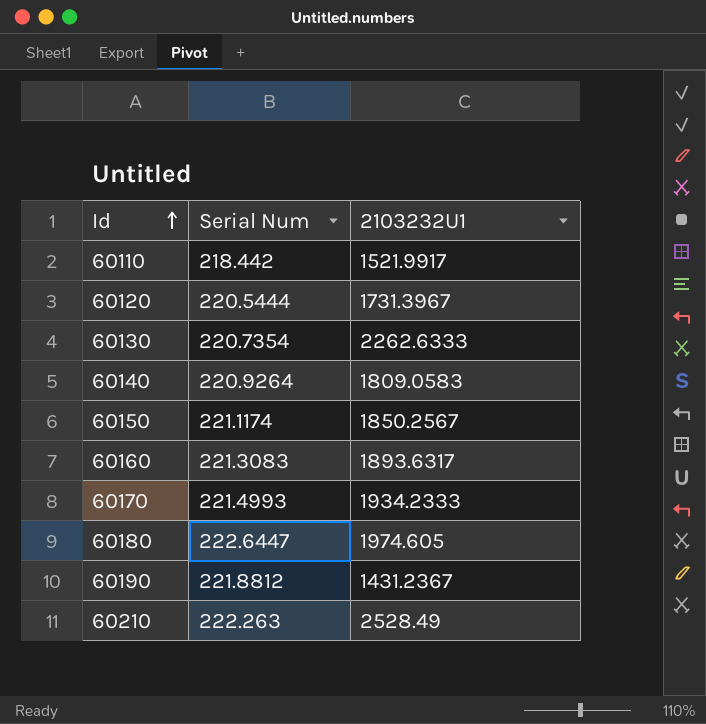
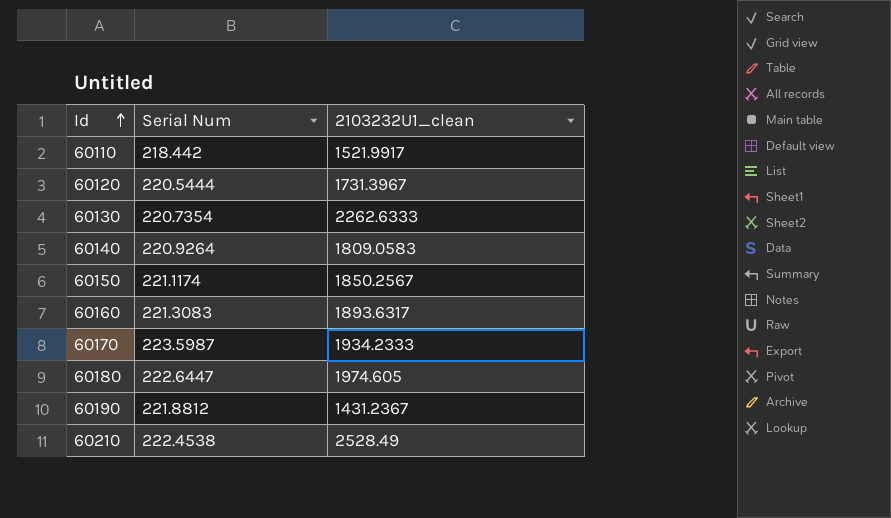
column name: 2103232U1 -> 2103232U1_clean
60170 | Serial Num: 221.4993 -> 223.5987
60210 | Serial Num: 222.263 -> 222.4538

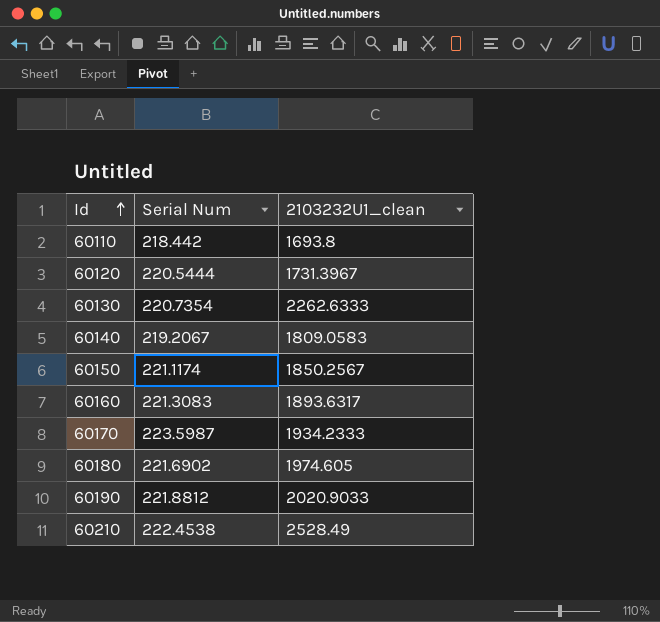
60110 | 2103232U1_clean: 1521.9917 -> 1693.8
60140 | Serial Num: 220.9264 -> 219.2067
60180 | Serial Num: 222.6447 -> 221.6902
60190 | 2103232U1_clean: 1431.2367 -> 2020.9033

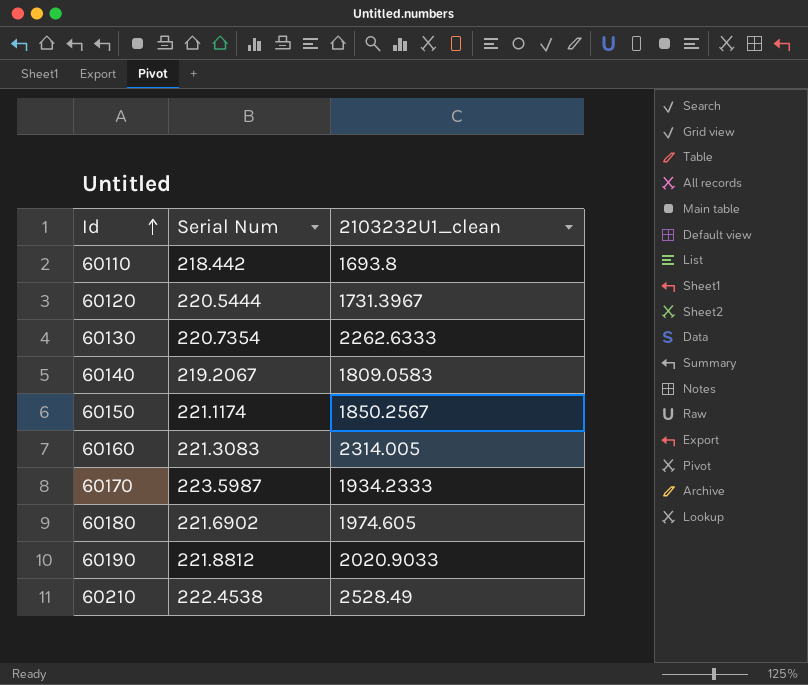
60160 | 2103232U1_clean: 1893.6317 -> 2314.005

